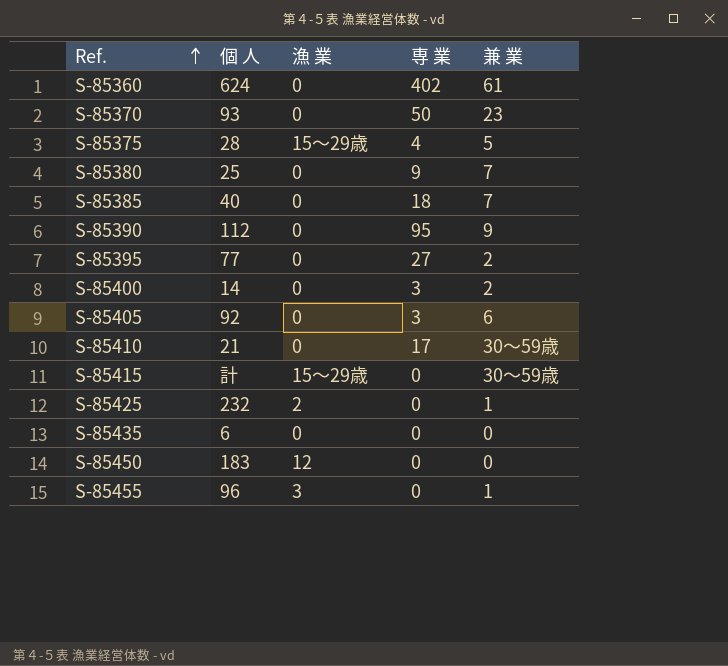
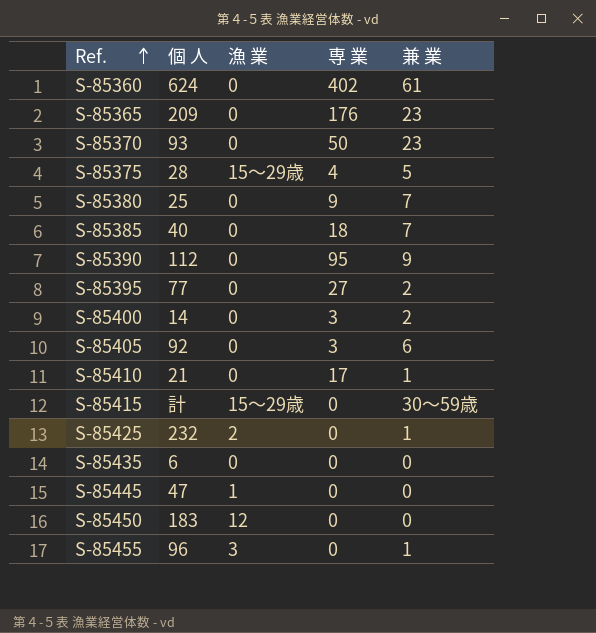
row S-85365: none -> 209 | 0 | 176 | 23
S-85410 | 兼 業: 30～59歳 -> 1
row S-85445: none -> 47 | 1 | 0 | 0

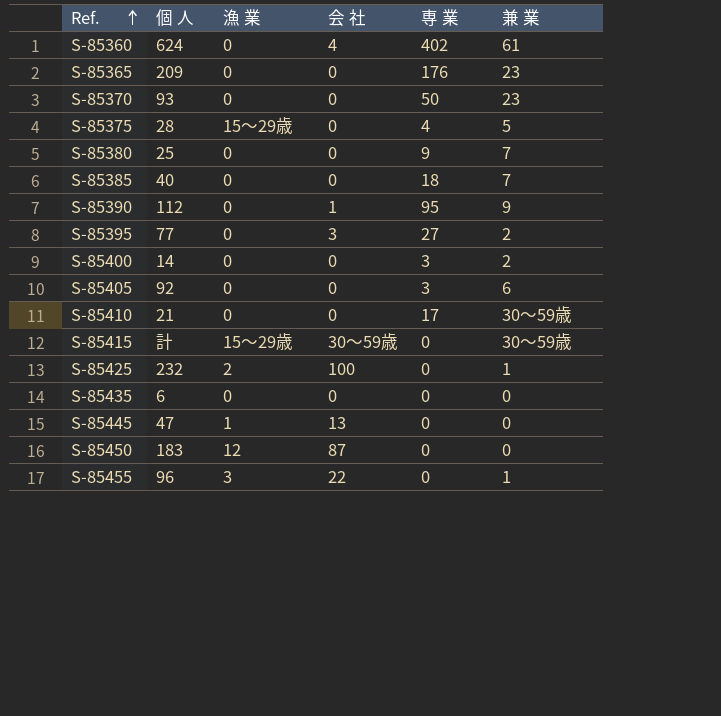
column 会 社 | position: none -> 4
S-85410 | 兼 業: 1 -> 30～59歳

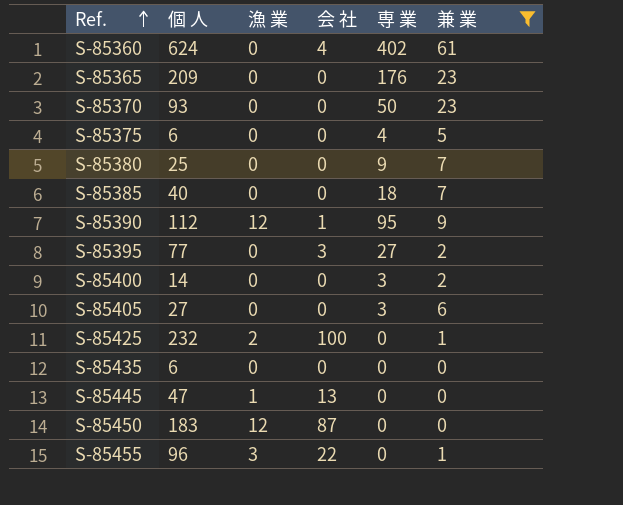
filter: none -> 兼 業 != 30～59歳
S-85375 | 個 人: 28 -> 6
S-85375 | 漁 業: 15～29歳 -> 0
S-85390 | 漁 業: 0 -> 12
S-85405 | 個 人: 92 -> 27

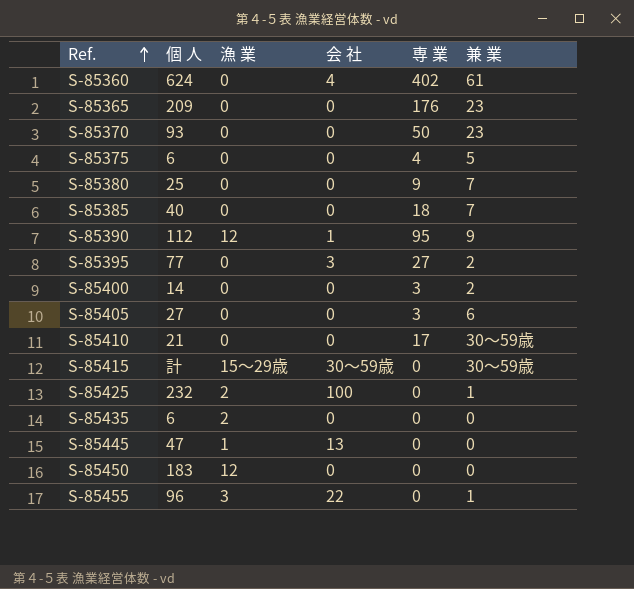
filter: 兼 業 != 30～59歳 -> none
S-85435 | 漁 業: 0 -> 2
S-85450 | 会 社: 87 -> 0

